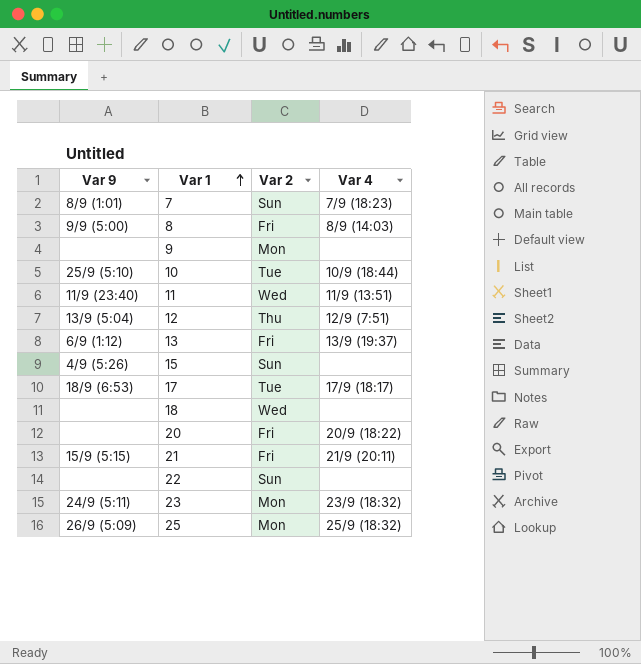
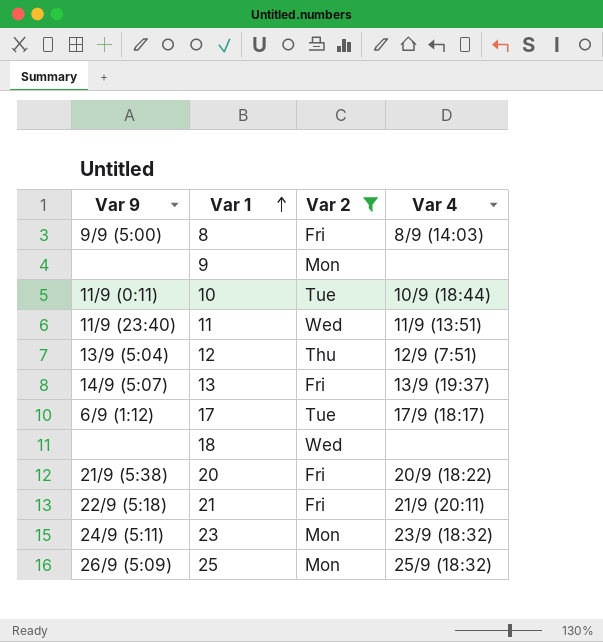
filter: none -> Var 2 != Sun
10 | Var 9: 25/9 (5:10) -> 11/9 (0:11)
13 | Var 9: 6/9 (1:12) -> 14/9 (5:07)
17 | Var 9: 18/9 (6:53) -> 6/9 (1:12)
20 | Var 9: none -> 21/9 (5:38)
21 | Var 9: 15/9 (5:15) -> 22/9 (5:18)

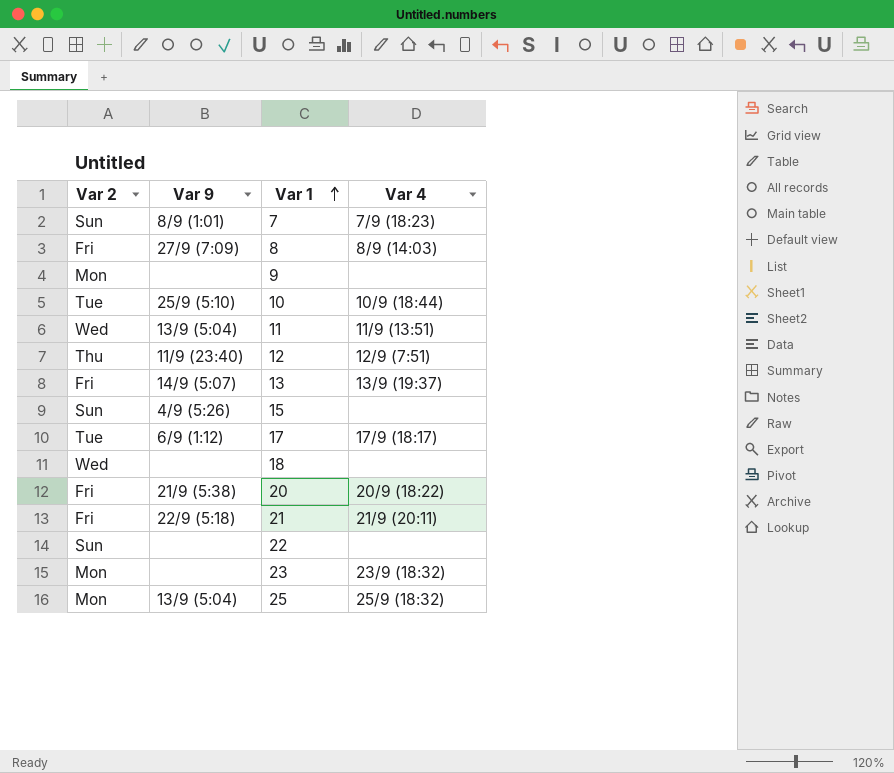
filter: Var 2 != Sun -> none
column Var 2 | position: 3 -> 1
8 | Var 9: 9/9 (5:00) -> 27/9 (7:09)
10 | Var 9: 11/9 (0:11) -> 25/9 (5:10)
11 | Var 9: 11/9 (23:40) -> 13/9 (5:04)
12 | Var 9: 13/9 (5:04) -> 11/9 (23:40)
23 | Var 9: 24/9 (5:11) -> none
25 | Var 9: 26/9 (5:09) -> 13/9 (5:04)

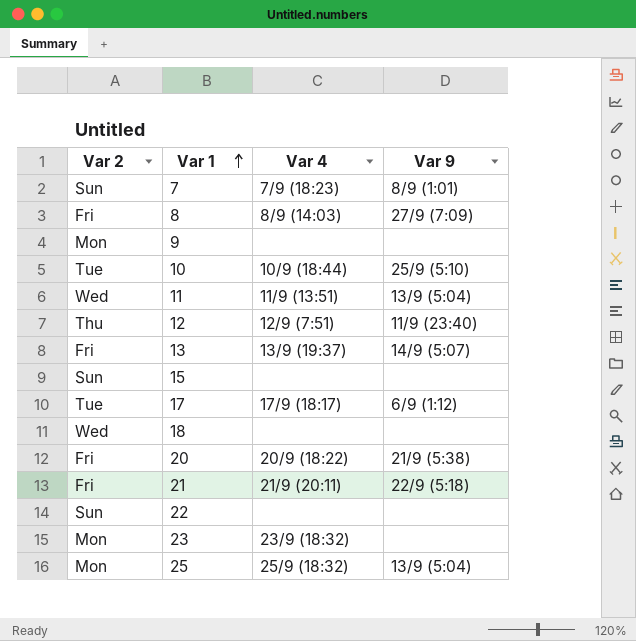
column Var 9 | position: 2 -> 4
15 | Var 9: 4/9 (5:26) -> none

